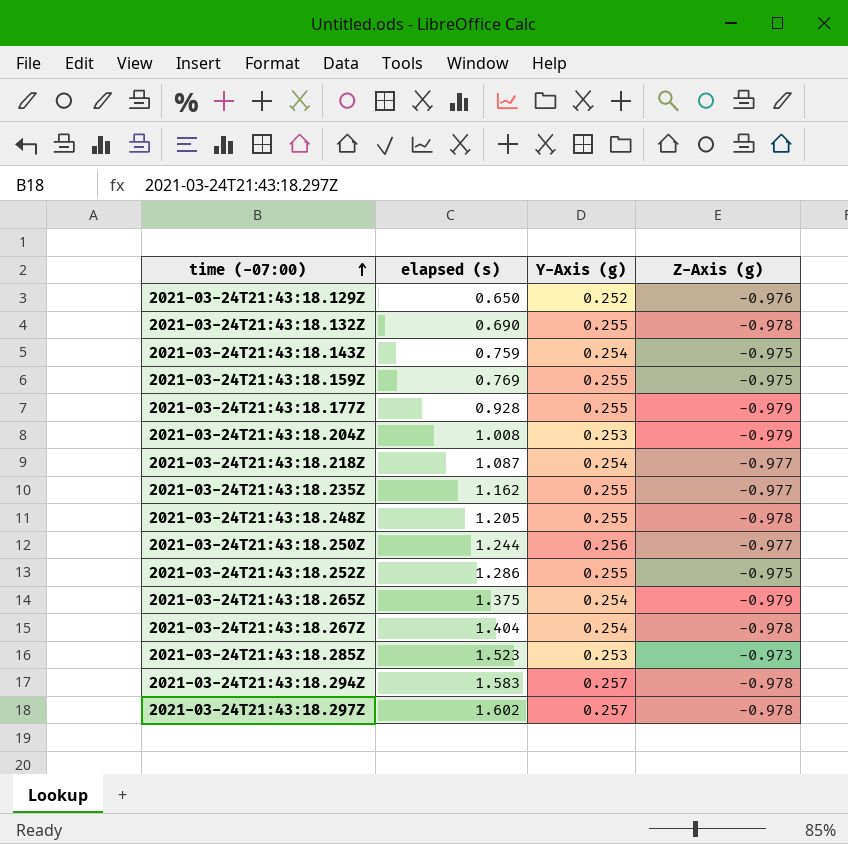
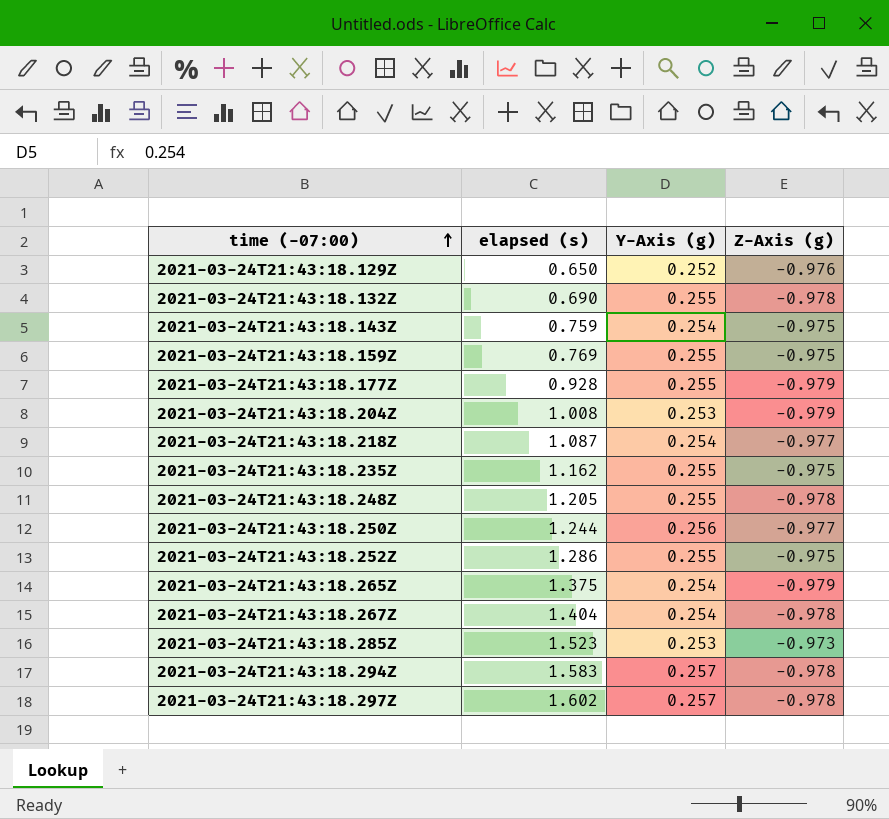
2021-03-24T21:43:18.235Z | Z-Axis (g): -0.977 -> -0.975

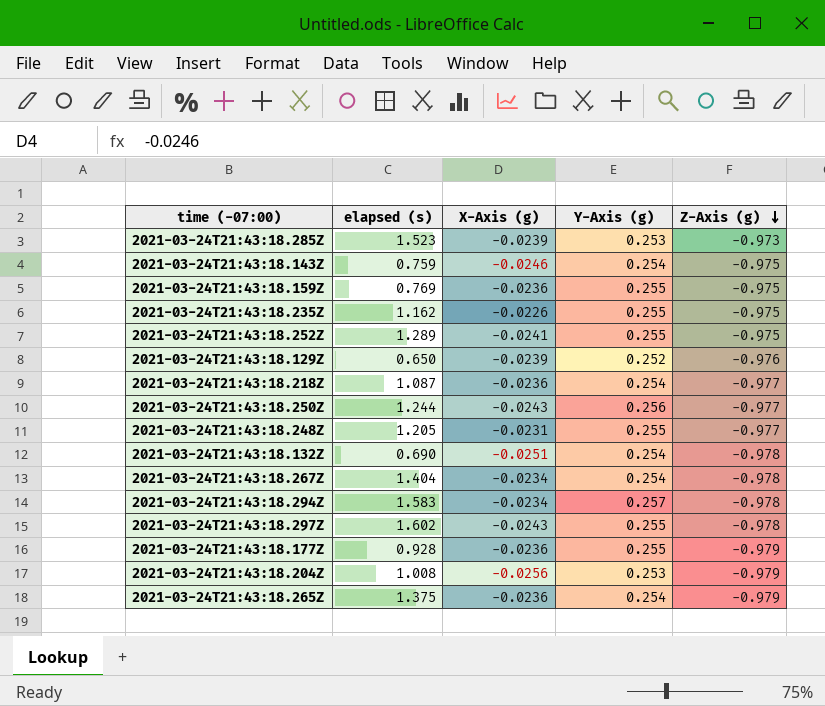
row order: time (-07:00) ascending -> Z-Axis (g) descending
column X-Axis (g) | position: none -> 3
2021-03-24T21:43:18.252Z | elapsed (s): 1.286 -> 1.289
2021-03-24T21:43:18.248Z | Z-Axis (g): -0.978 -> -0.977
2021-03-24T21:43:18.132Z | Y-Axis (g): 0.255 -> 0.254
2021-03-24T21:43:18.297Z | Y-Axis (g): 0.257 -> 0.255

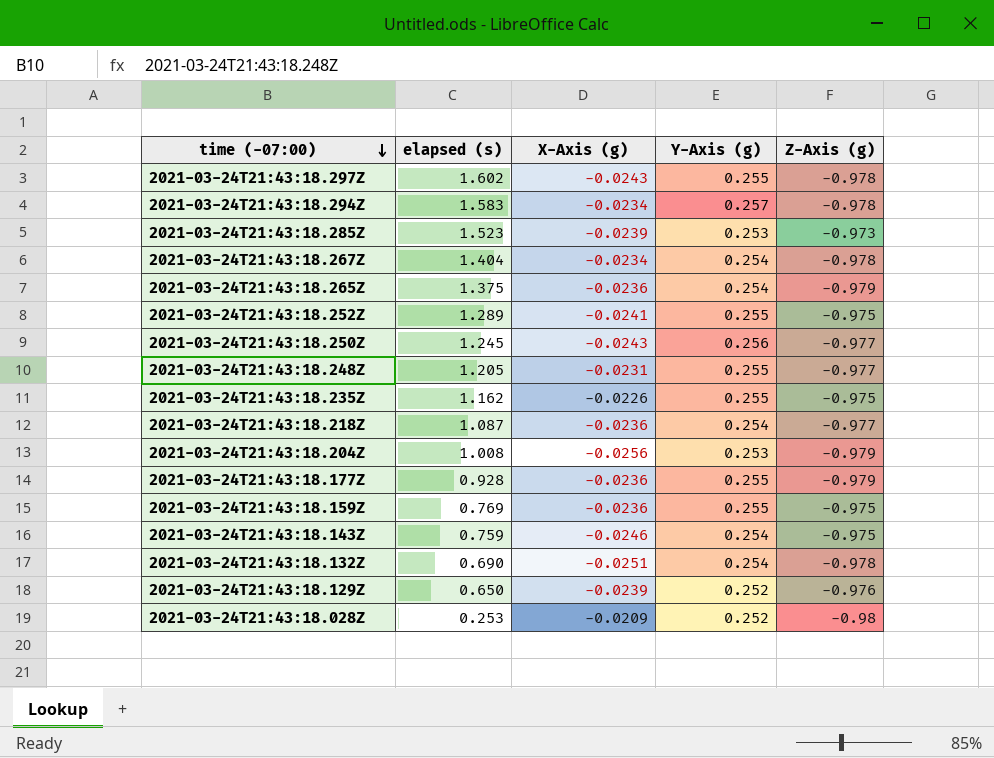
row order: Z-Axis (g) descending -> time (-07:00) descending
2021-03-24T21:43:18.250Z | elapsed (s): 1.244 -> 1.245
row 2021-03-24T21:43:18.028Z: none -> 0.253 | -0.0209 | 0.252 | -0.98

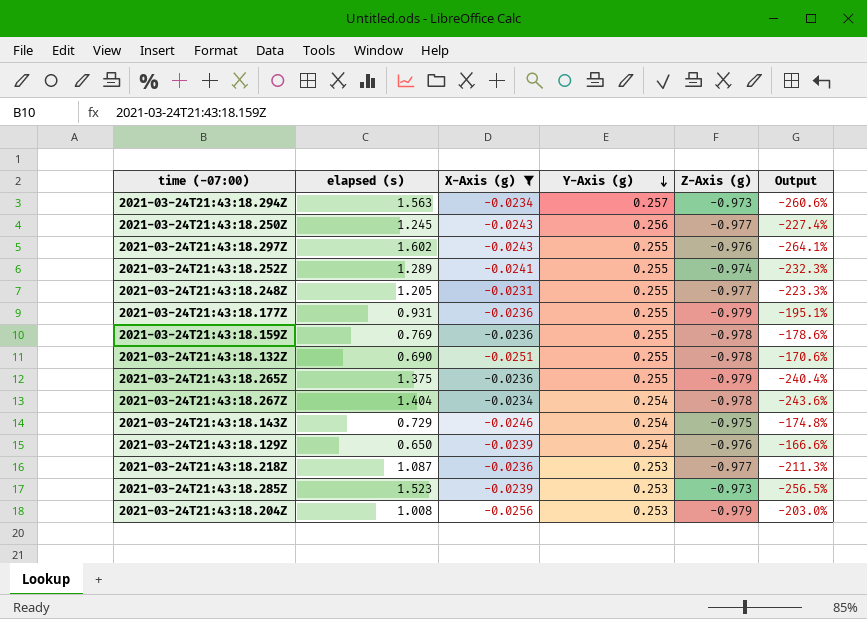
filter: none -> X-Axis (g) <= -0.0231
row order: time (-07:00) descending -> Y-Axis (g) descending
column Output | formula: none -> ([elapsed (s)] - [Z-Axis (g)]) / [Z-Axis (g)]
2021-03-24T21:43:18.294Z | elapsed (s): 1.583 -> 1.563
2021-03-24T21:43:18.294Z | Z-Axis (g): -0.978 -> -0.973
2021-03-24T21:43:18.297Z | Z-Axis (g): -0.978 -> -0.976
2021-03-24T21:43:18.252Z | Z-Axis (g): -0.975 -> -0.974
2021-03-24T21:43:18.177Z | elapsed (s): 0.928 -> 0.931
2021-03-24T21:43:18.159Z | Z-Axis (g): -0.975 -> -0.978
2021-03-24T21:43:18.132Z | Y-Axis (g): 0.254 -> 0.255
2021-03-24T21:43:18.265Z | Y-Axis (g): 0.254 -> 0.255
2021-03-24T21:43:18.143Z | elapsed (s): 0.759 -> 0.729
2021-03-24T21:43:18.129Z | Y-Axis (g): 0.252 -> 0.254
2021-03-24T21:43:18.218Z | Y-Axis (g): 0.254 -> 0.253

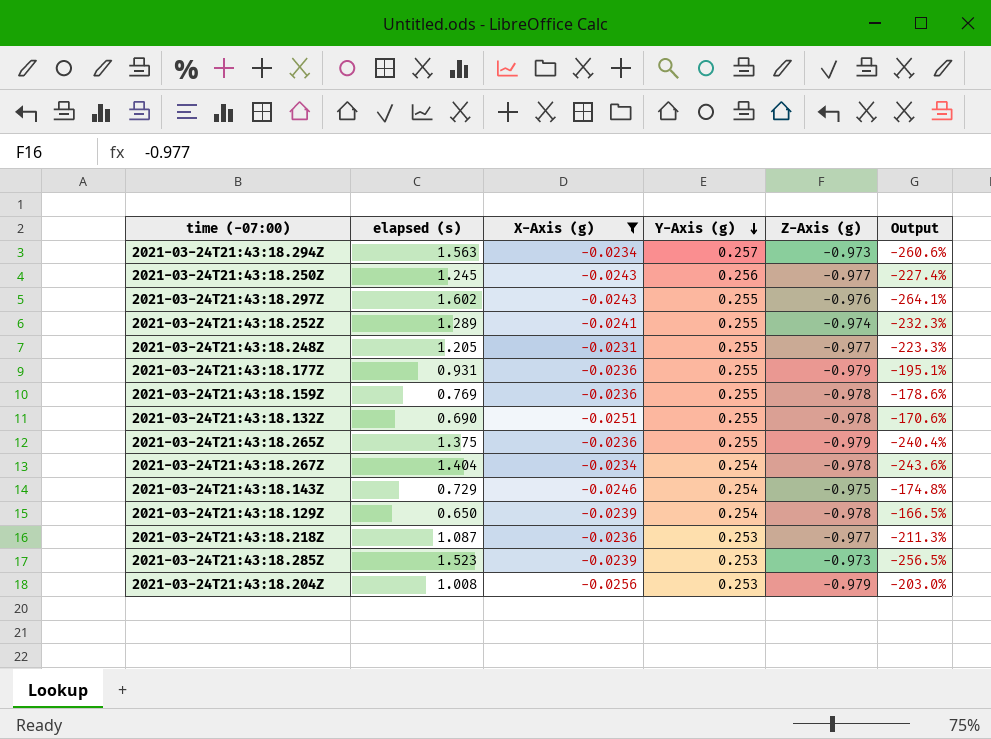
2021-03-24T21:43:18.129Z | Z-Axis (g): -0.976 -> -0.978
2021-03-24T21:43:18.129Z | Output: -166.6% -> -166.5%

